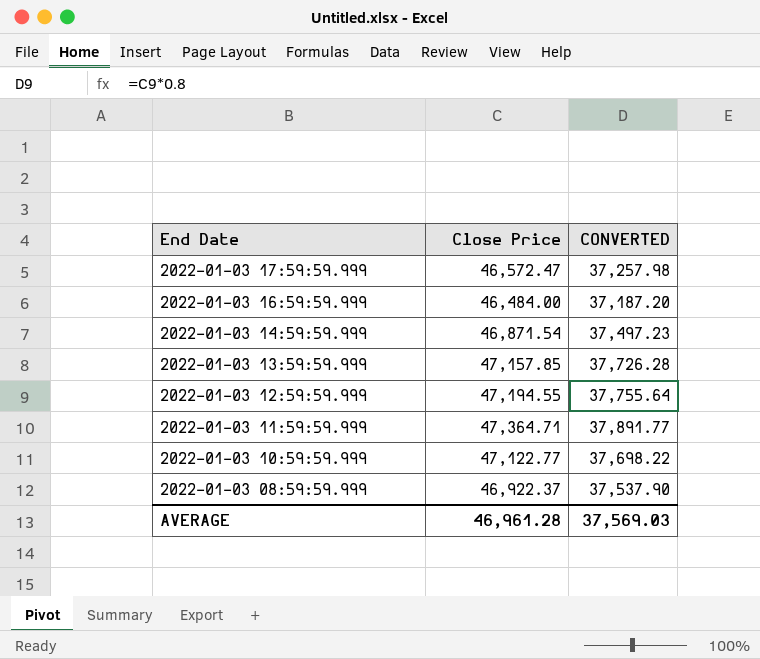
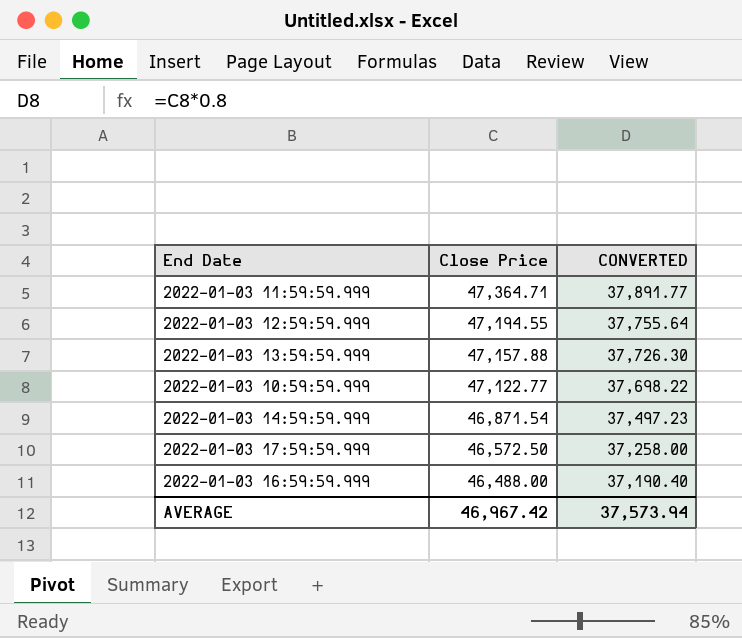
row order: End Date descending -> Close Price descending
row 2022-01-03 08:59:59.999: 46,922.37 | 37,537.90 -> none
2022-01-03 13:59:59.999 | Close Price: 47,157.85 -> 47,157.88
2022-01-03 13:59:59.999 | CONVERTED: 37,726.28 -> 37,726.30
2022-01-03 17:59:59.999 | Close Price: 46,572.47 -> 46,572.50
2022-01-03 17:59:59.999 | CONVERTED: 37,257.98 -> 37,258.00
2022-01-03 16:59:59.999 | Close Price: 46,484.00 -> 46,488.00
2022-01-03 16:59:59.999 | CONVERTED: 37,187.20 -> 37,190.40
AVERAGE | Close Price: 46,961.28 -> 46,967.42
AVERAGE | CONVERTED: 37,569.03 -> 37,573.94

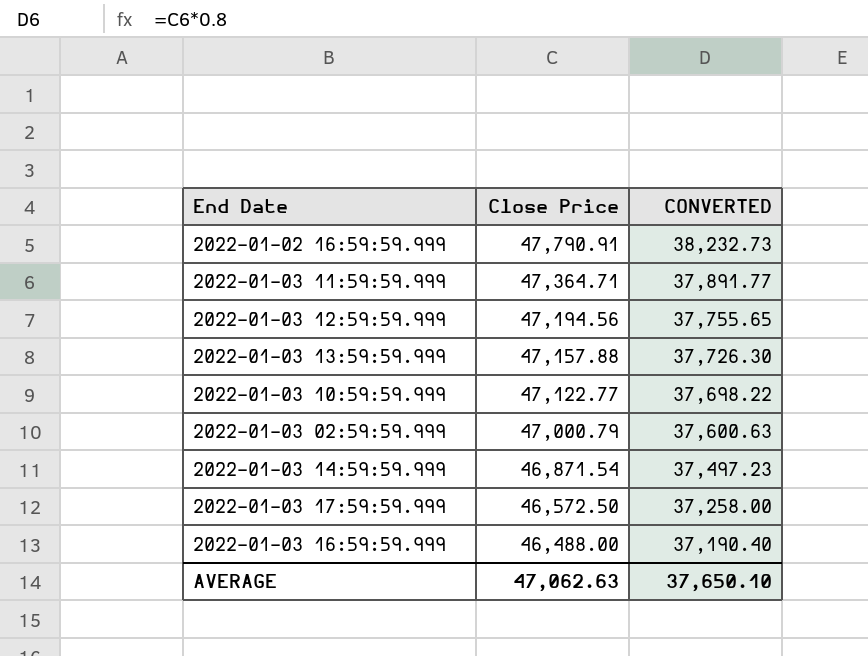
row 2022-01-02 16:59:59.999: none -> 47,790.91 | 38,232.73
2022-01-03 12:59:59.999 | Close Price: 47,194.55 -> 47,194.56
2022-01-03 12:59:59.999 | CONVERTED: 37,755.64 -> 37,755.65
row 2022-01-03 02:59:59.999: none -> 47,000.79 | 37,600.63
AVERAGE | Close Price: 46,967.42 -> 47,062.63
AVERAGE | CONVERTED: 37,573.94 -> 37,650.10

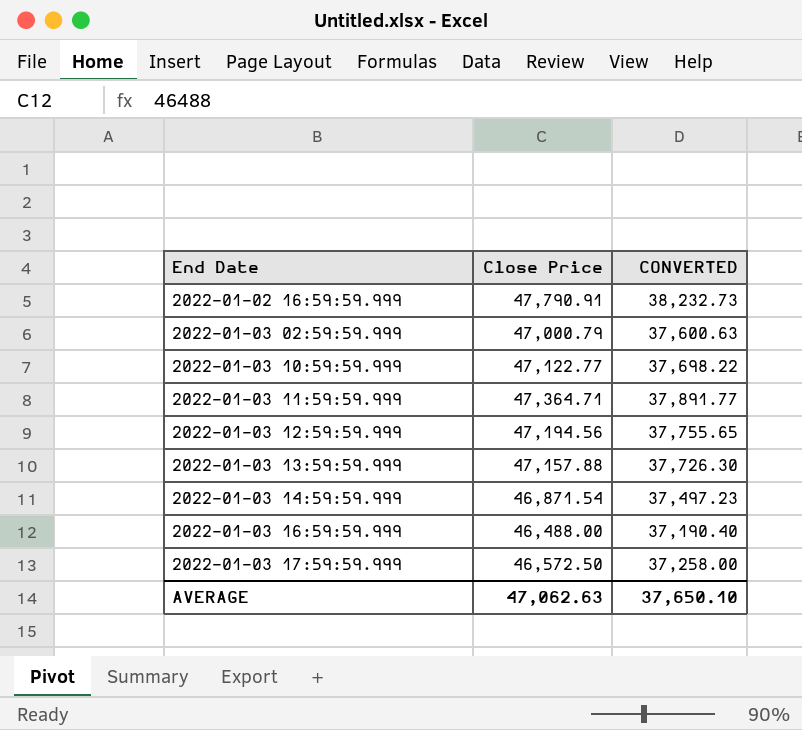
row order: Close Price descending -> End Date ascending

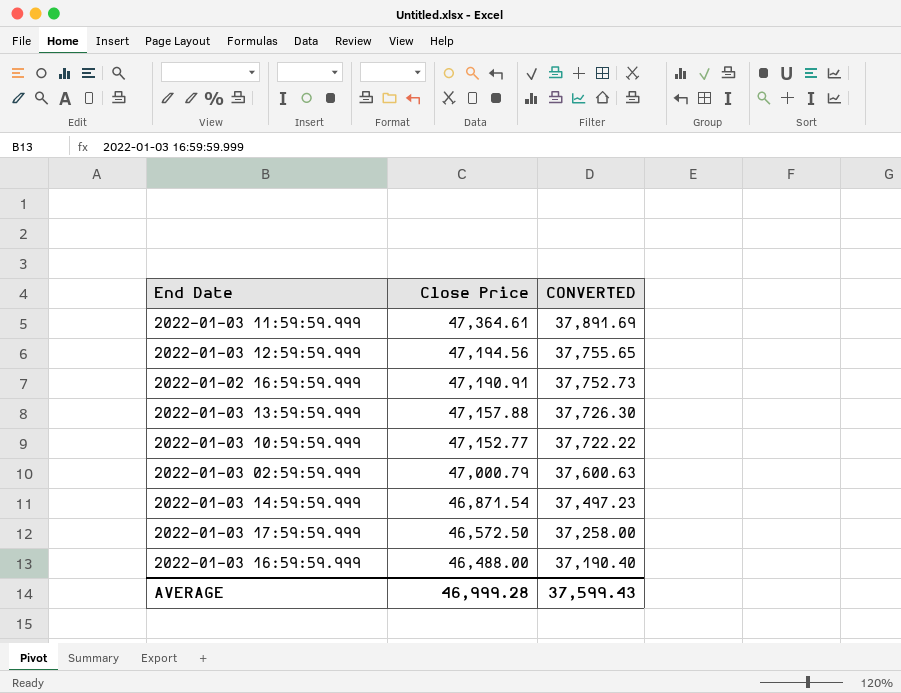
row order: End Date ascending -> Close Price descending
2022-01-03 11:59:59.999 | Close Price: 47,364.71 -> 47,364.61
2022-01-03 11:59:59.999 | CONVERTED: 37,891.77 -> 37,891.69
2022-01-02 16:59:59.999 | Close Price: 47,790.91 -> 47,190.91
2022-01-02 16:59:59.999 | CONVERTED: 38,232.73 -> 37,752.73
2022-01-03 10:59:59.999 | Close Price: 47,122.77 -> 47,152.77
2022-01-03 10:59:59.999 | CONVERTED: 37,698.22 -> 37,722.22
AVERAGE | Close Price: 47,062.63 -> 46,999.28
AVERAGE | CONVERTED: 37,650.10 -> 37,599.43

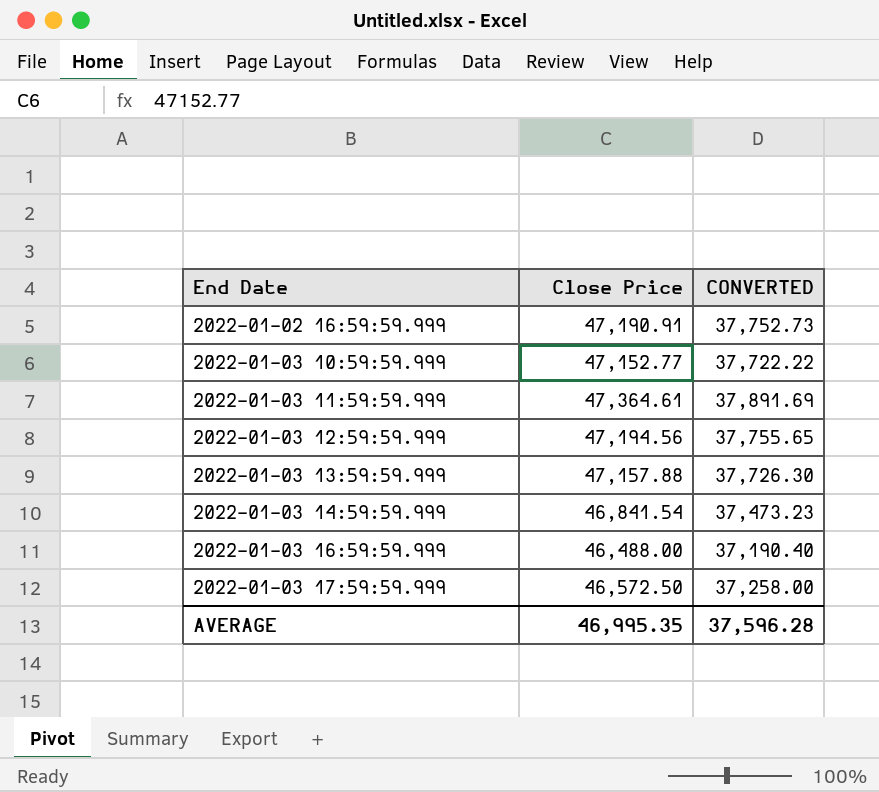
row order: Close Price descending -> End Date ascending
row 2022-01-03 02:59:59.999: 47,000.79 | 37,600.63 -> none
2022-01-03 14:59:59.999 | Close Price: 46,871.54 -> 46,841.54
2022-01-03 14:59:59.999 | CONVERTED: 37,497.23 -> 37,473.23
AVERAGE | Close Price: 46,999.28 -> 46,995.35
AVERAGE | CONVERTED: 37,599.43 -> 37,596.28

